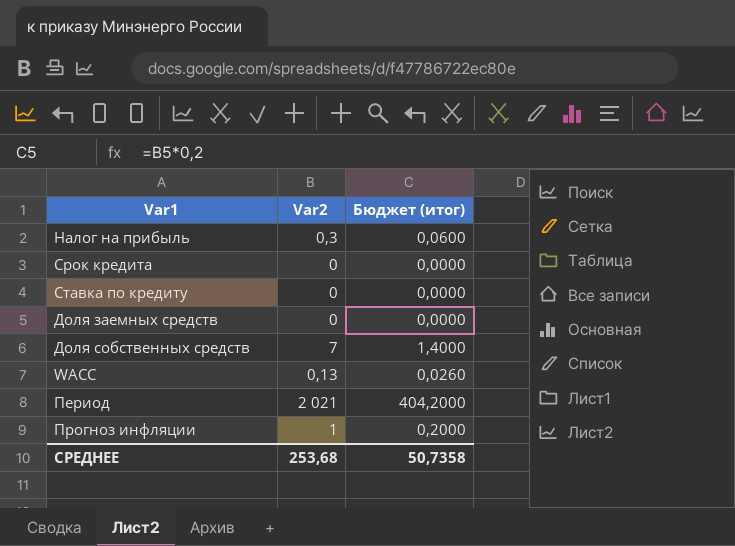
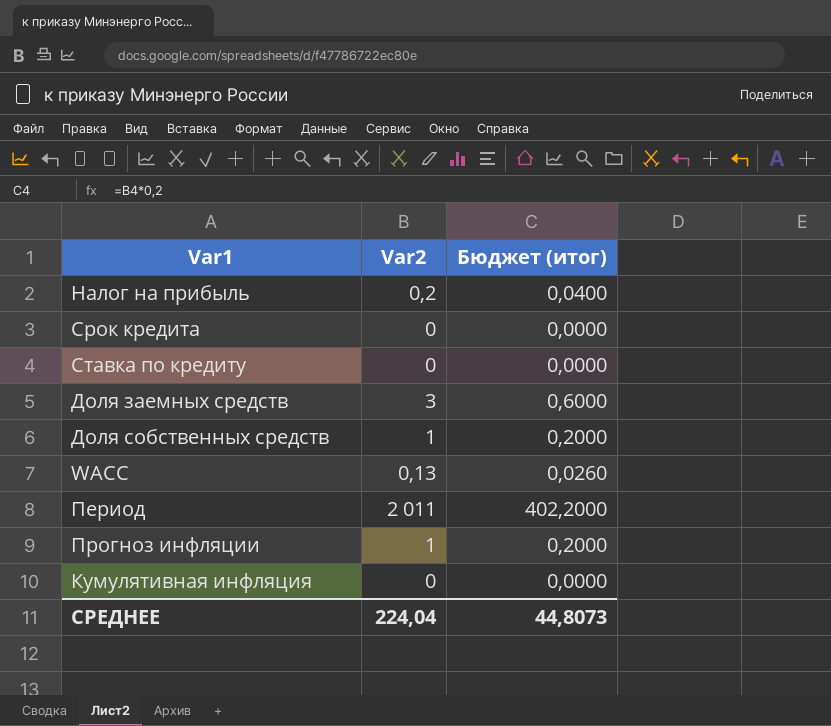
Налог на прибыль | Var2: 0,3 -> 0,2
Налог на прибыль | Бюджет (итог): 0,0600 -> 0,0400
Доля заемных средств | Var2: 0 -> 3
Доля заемных средств | Бюджет (итог): 0,0000 -> 0,6000
Доля собственных средств | Var2: 7 -> 1
Доля собственных средств | Бюджет (итог): 1,4000 -> 0,2000
Период | Var2: 2 021 -> 2 011
Период | Бюджет (итог): 404,2000 -> 402,2000
row Кумулятивная инфляция: none -> 0 | 0,0000
СРЕДНЕЕ | Var2: 253,68 -> 224,04
СРЕДНЕЕ | Бюджет (итог): 50,7358 -> 44,8073

